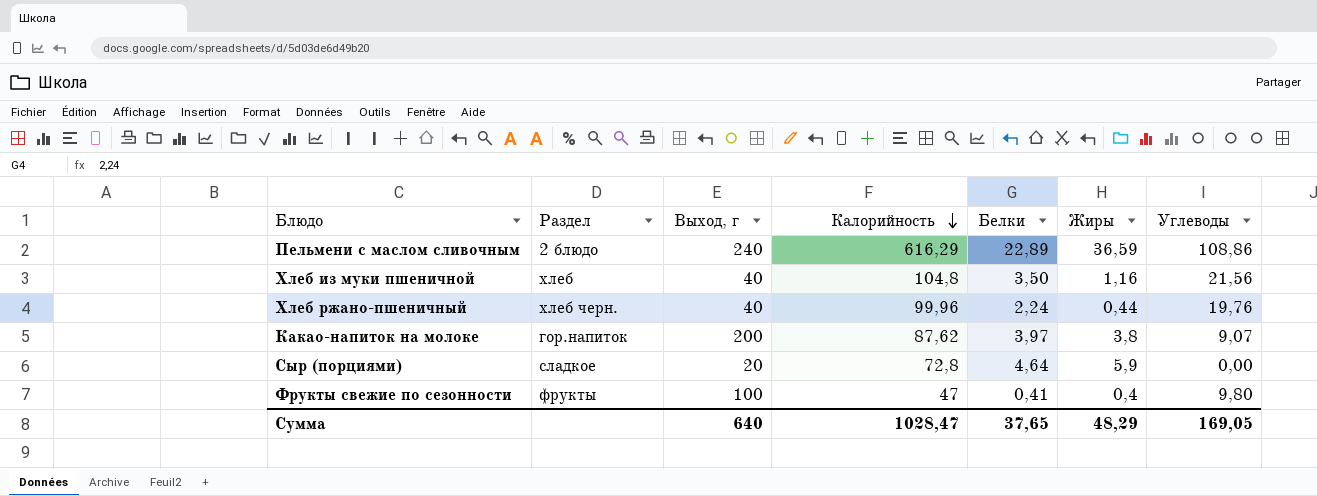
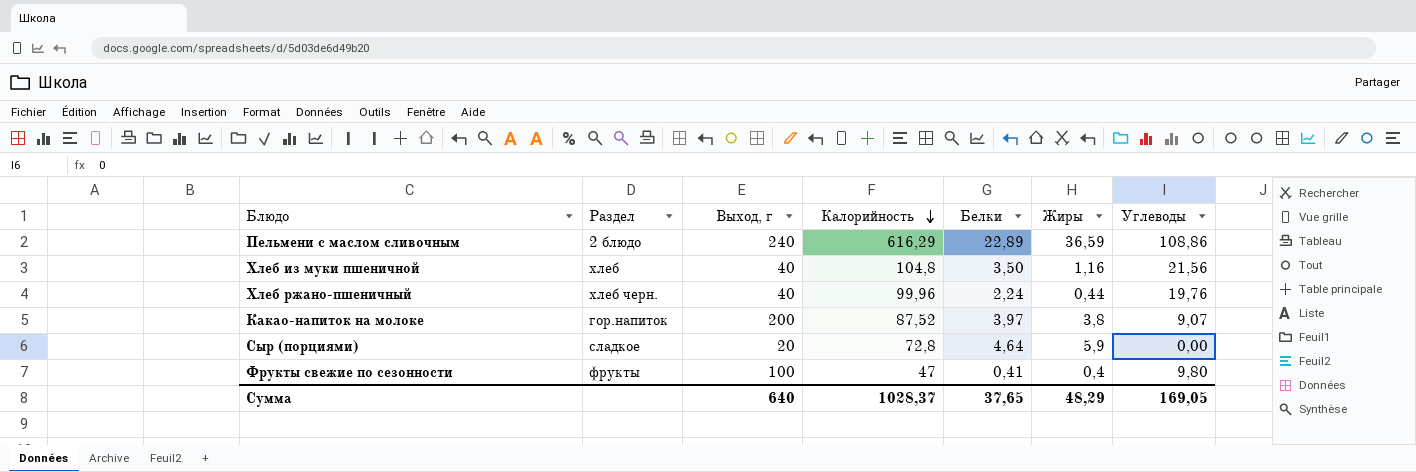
Какао-напиток на молоке | Калорийность: 87,62 -> 87,52
Сумма | Калорийность: 1028,47 -> 1028,37

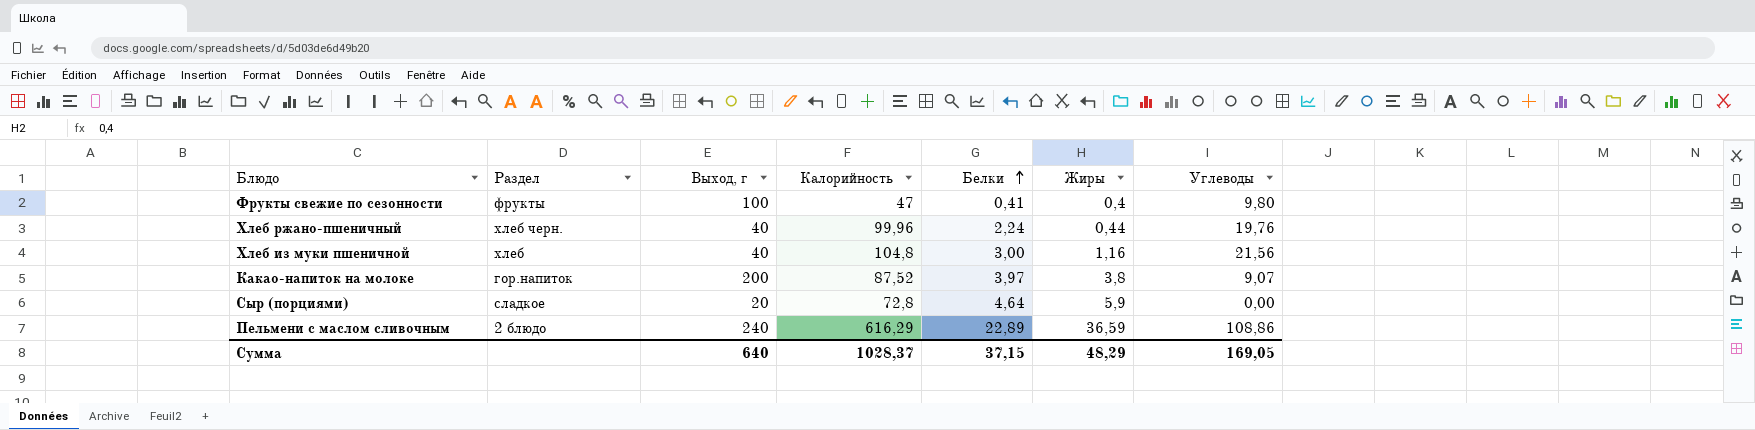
row order: Калорийность descending -> Белки ascending
Хлеб из муки пшеничной | Белки: 3,50 -> 3,00
Сумма | Белки: 37,65 -> 37,15

